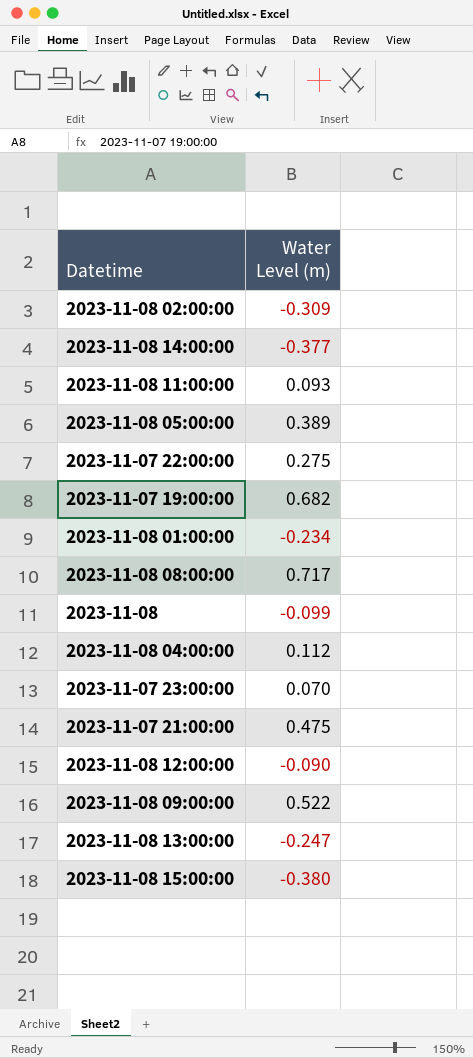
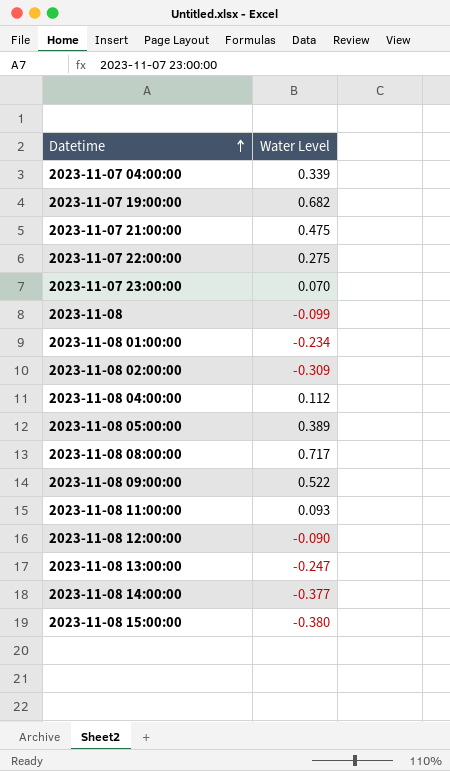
row order: none -> Datetime ascending
column name: Water Level (m) -> Water Level
row 2023-11-07 04:00:00: none -> 0.339

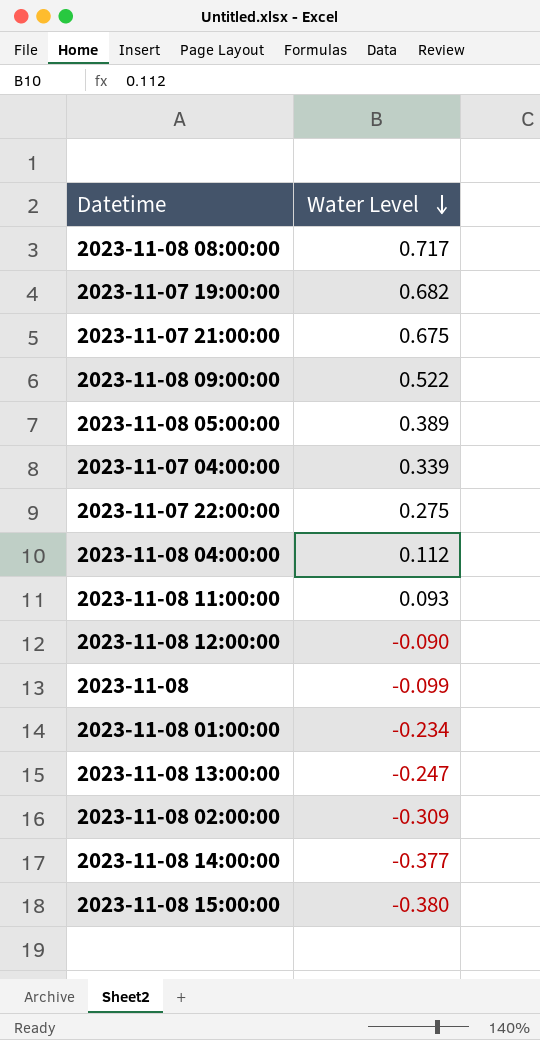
row order: Datetime ascending -> Water Level descending
row 2023-11-07 23:00:00: 0.070 -> none
2023-11-07 21:00:00 | Water Level: 0.475 -> 0.675

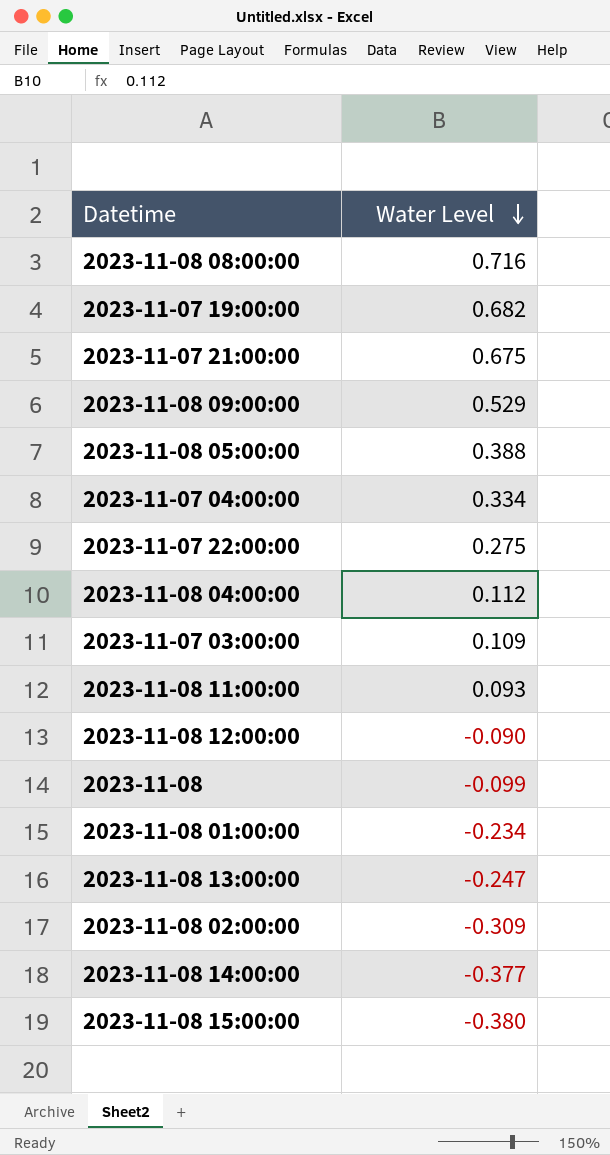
2023-11-08 08:00:00 | Water Level: 0.717 -> 0.716
2023-11-08 09:00:00 | Water Level: 0.522 -> 0.529
2023-11-08 05:00:00 | Water Level: 0.389 -> 0.388
2023-11-07 04:00:00 | Water Level: 0.339 -> 0.334
row 2023-11-07 03:00:00: none -> 0.109

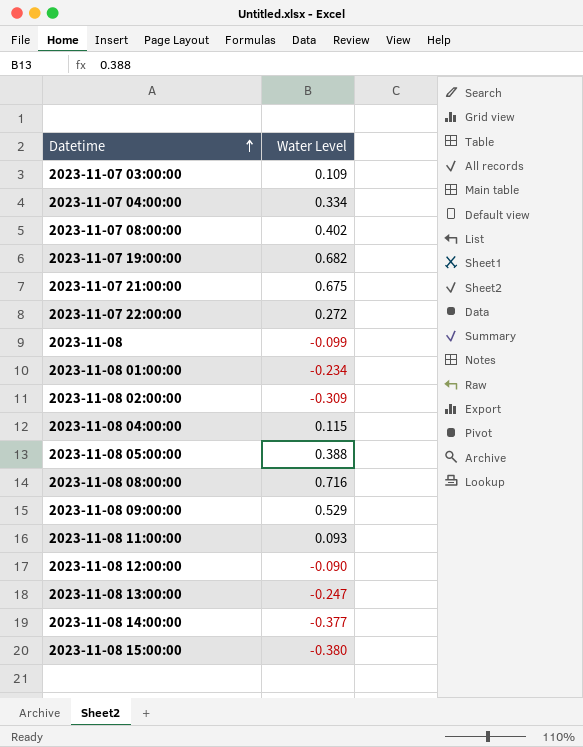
row order: Water Level descending -> Datetime ascending
row 2023-11-07 08:00:00: none -> 0.402
2023-11-07 22:00:00 | Water Level: 0.275 -> 0.272
2023-11-08 04:00:00 | Water Level: 0.112 -> 0.115

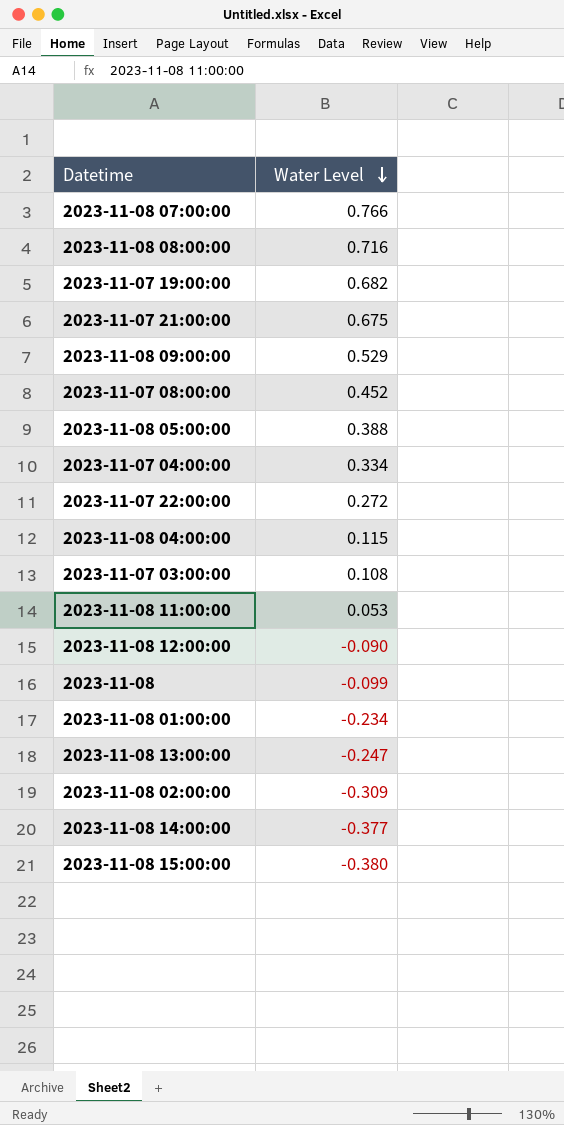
row order: Datetime ascending -> Water Level descending
row 2023-11-08 07:00:00: none -> 0.766
2023-11-07 08:00:00 | Water Level: 0.402 -> 0.452
2023-11-07 03:00:00 | Water Level: 0.109 -> 0.108
2023-11-08 11:00:00 | Water Level: 0.093 -> 0.053

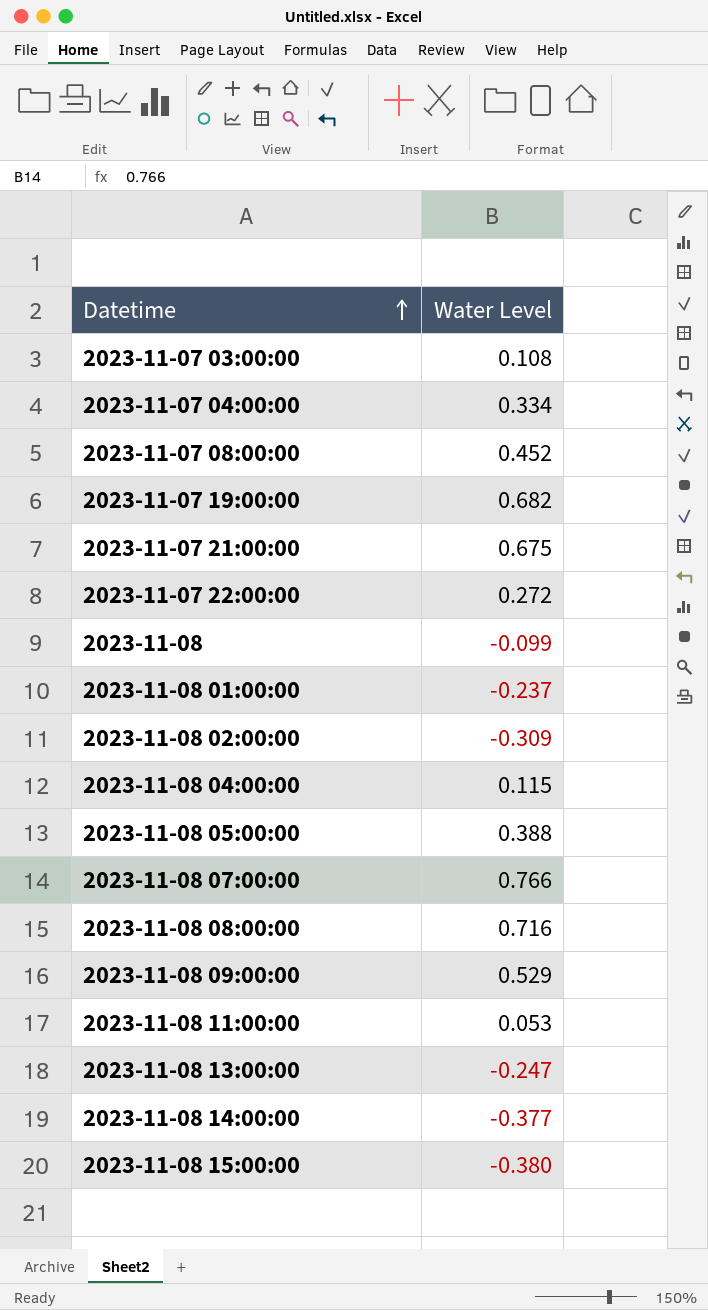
row order: Water Level descending -> Datetime ascending
row 2023-11-08 12:00:00: -0.090 -> none
2023-11-08 01:00:00 | Water Level: -0.234 -> -0.237

